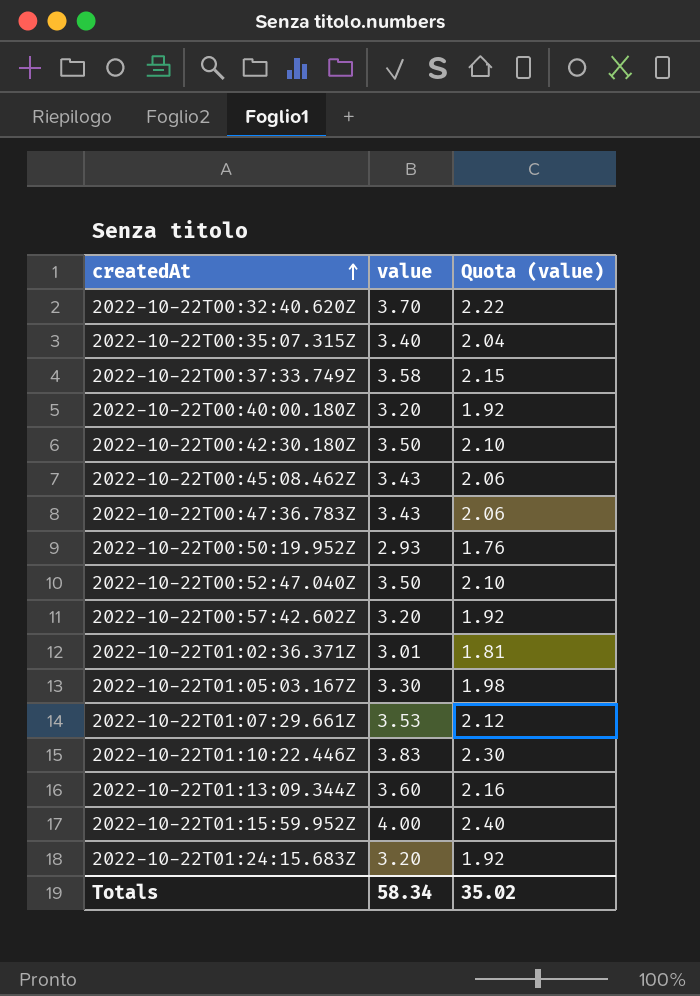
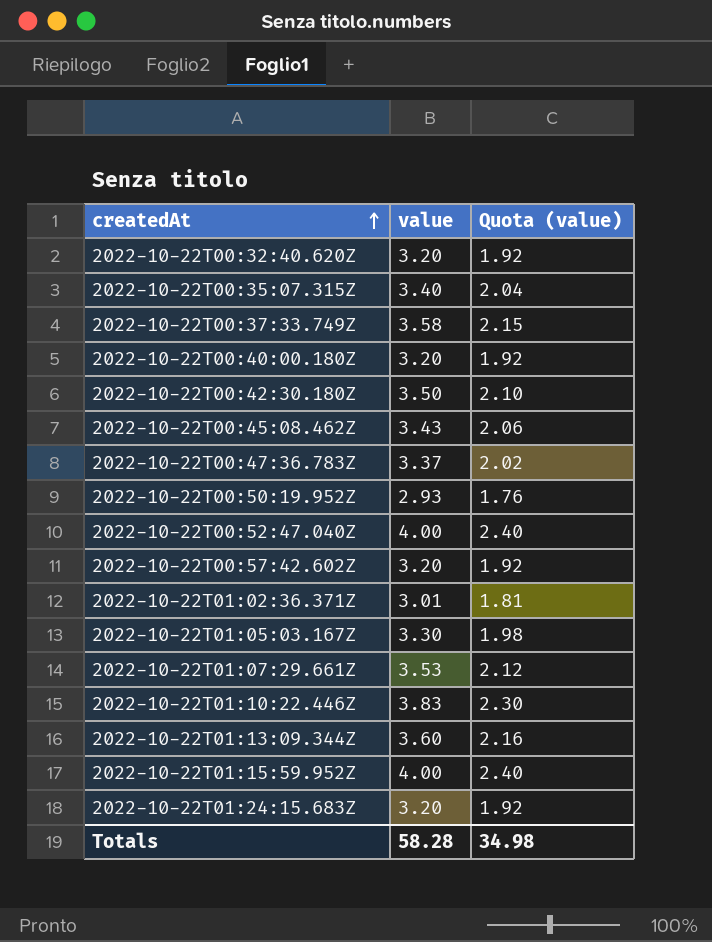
2022-10-22T00:32:40.620Z | value: 3.70 -> 3.20
2022-10-22T00:32:40.620Z | Quota (value): 2.22 -> 1.92
2022-10-22T00:47:36.783Z | value: 3.43 -> 3.37
2022-10-22T00:47:36.783Z | Quota (value): 2.06 -> 2.02
2022-10-22T00:52:47.040Z | value: 3.50 -> 4.00
2022-10-22T00:52:47.040Z | Quota (value): 2.10 -> 2.40
Totals | value: 58.34 -> 58.28
Totals | Quota (value): 35.02 -> 34.98

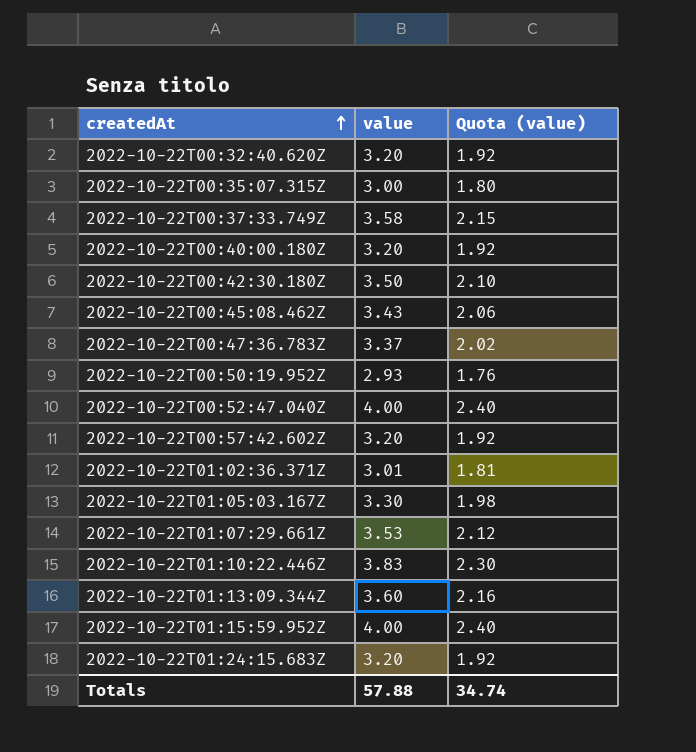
2022-10-22T00:35:07.315Z | value: 3.40 -> 3.00
2022-10-22T00:35:07.315Z | Quota (value): 2.04 -> 1.80
Totals | value: 58.28 -> 57.88
Totals | Quota (value): 34.98 -> 34.74

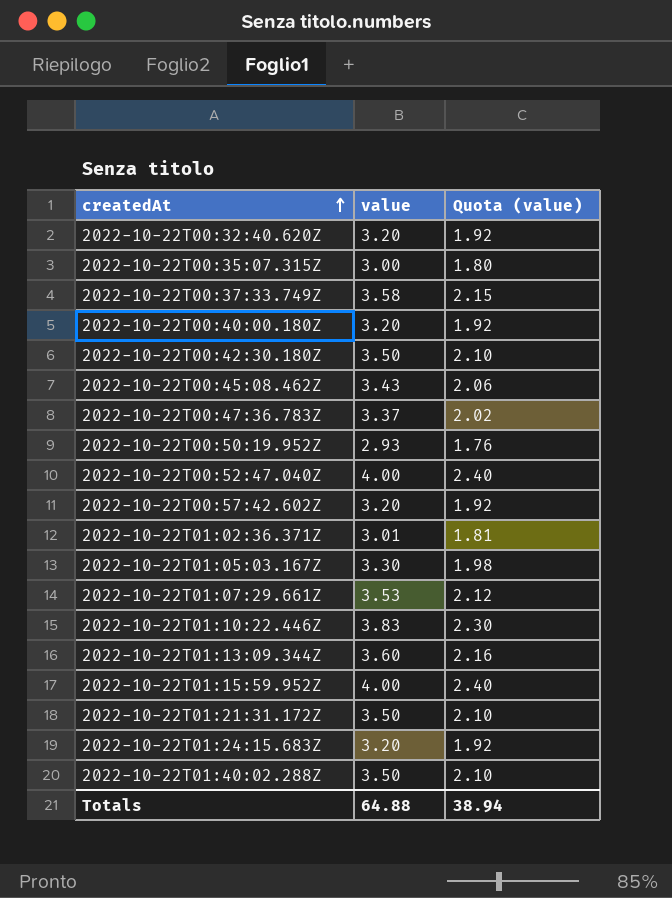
row 2022-10-22T01:21:31.172Z: none -> 3.50 | 2.10
row 2022-10-22T01:40:02.288Z: none -> 3.50 | 2.10
Totals | value: 57.88 -> 64.88
Totals | Quota (value): 34.74 -> 38.94

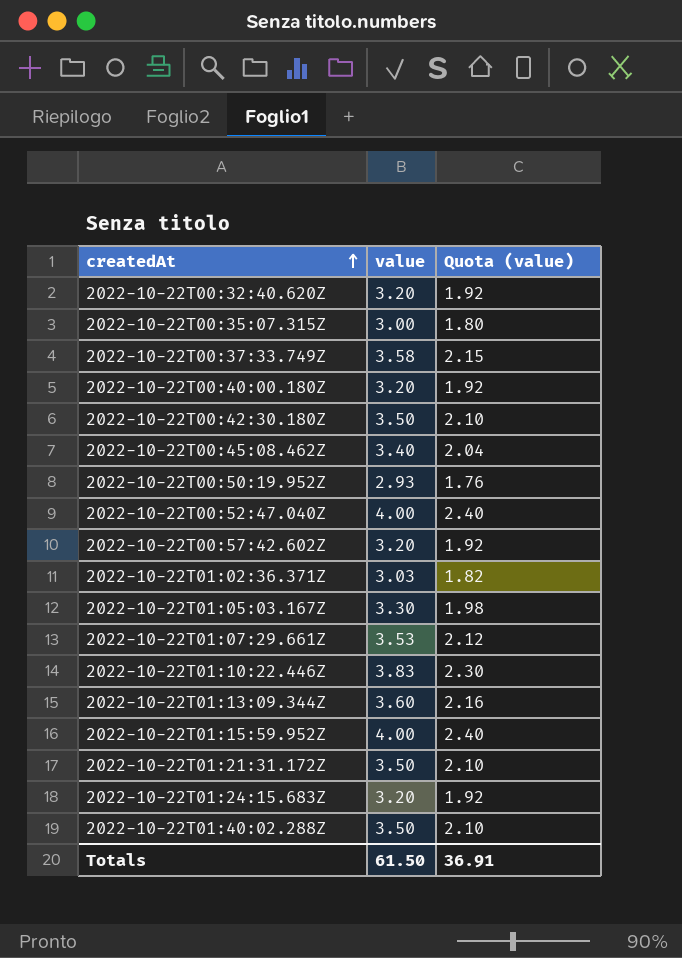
row 2022-10-22T00:47:36.783Z: 3.37 | 2.02 -> none
2022-10-22T00:45:08.462Z | value: 3.43 -> 3.40
2022-10-22T00:45:08.462Z | Quota (value): 2.06 -> 2.04
2022-10-22T01:02:36.371Z | value: 3.01 -> 3.03
2022-10-22T01:02:36.371Z | Quota (value): 1.81 -> 1.82
Totals | value: 64.88 -> 61.50
Totals | Quota (value): 38.94 -> 36.91

